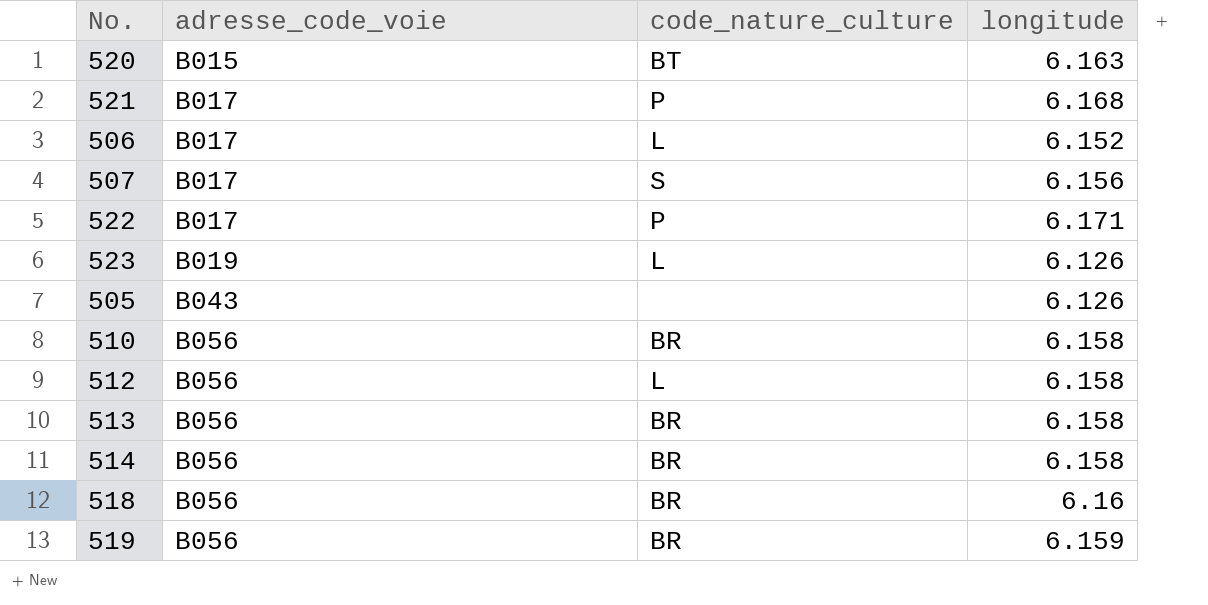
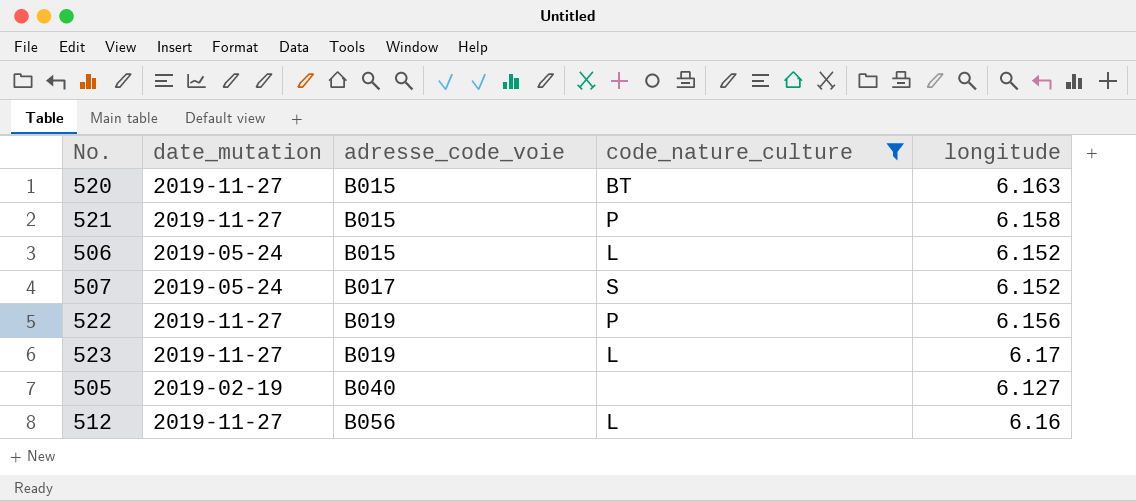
filter: none -> code_nature_culture != BR
column date_mutation | position: none -> 2
521 | adresse_code_voie: B017 -> B015
521 | longitude: 6.168 -> 6.158
506 | adresse_code_voie: B017 -> B015
507 | longitude: 6.156 -> 6.152
522 | adresse_code_voie: B017 -> B019
522 | longitude: 6.171 -> 6.156
523 | longitude: 6.126 -> 6.17
505 | adresse_code_voie: B043 -> B040
505 | longitude: 6.126 -> 6.127
512 | longitude: 6.158 -> 6.16

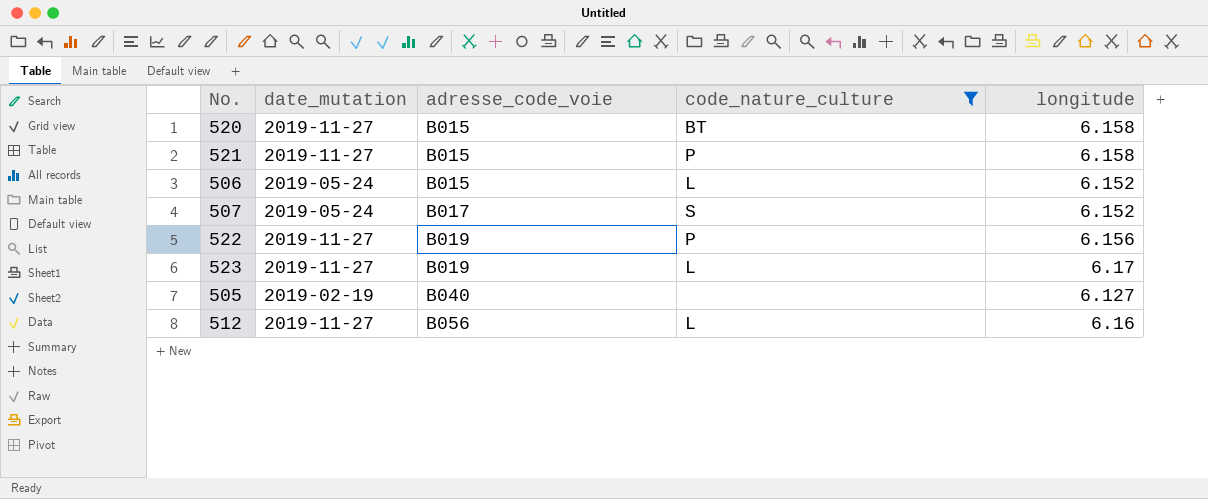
520 | longitude: 6.163 -> 6.158

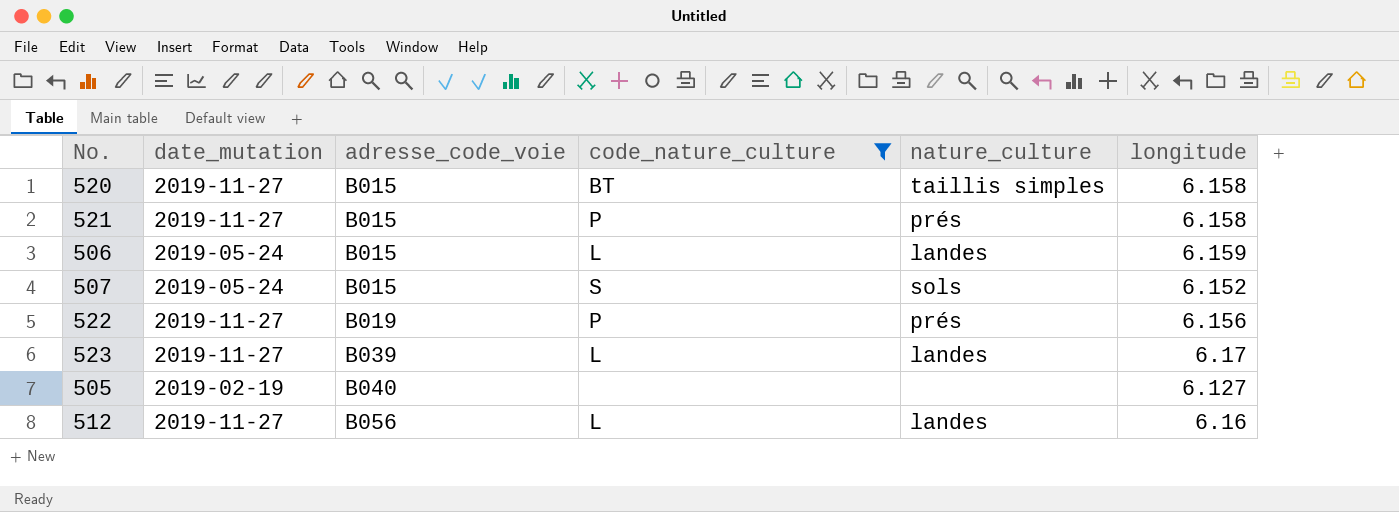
column nature_culture | position: none -> 5
506 | longitude: 6.152 -> 6.159
507 | adresse_code_voie: B017 -> B015
523 | adresse_code_voie: B019 -> B039

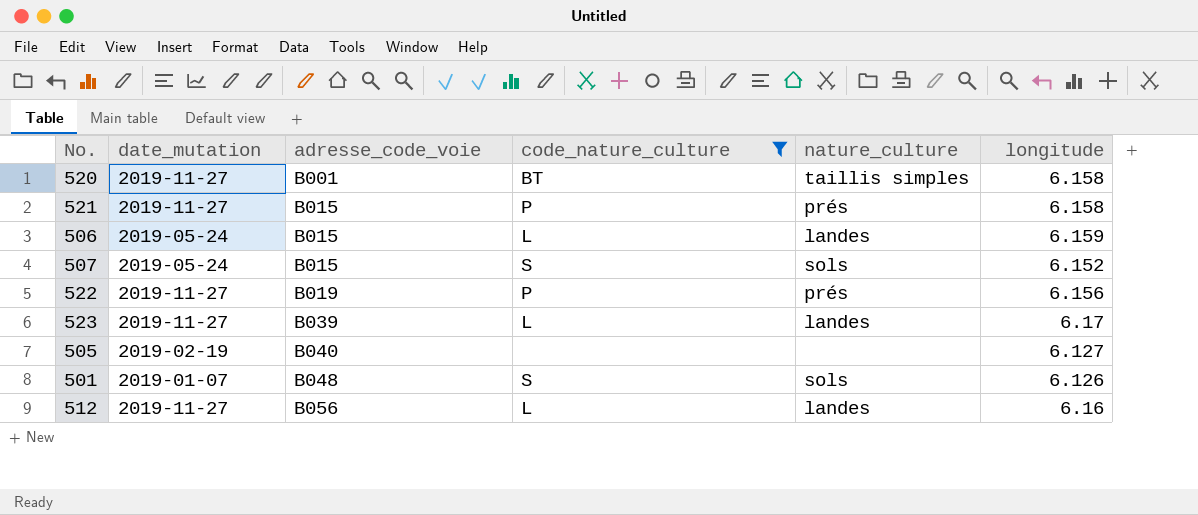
520 | adresse_code_voie: B015 -> B001
row 501: none -> 2019-01-07 | B048 | S | sols | 6.126

